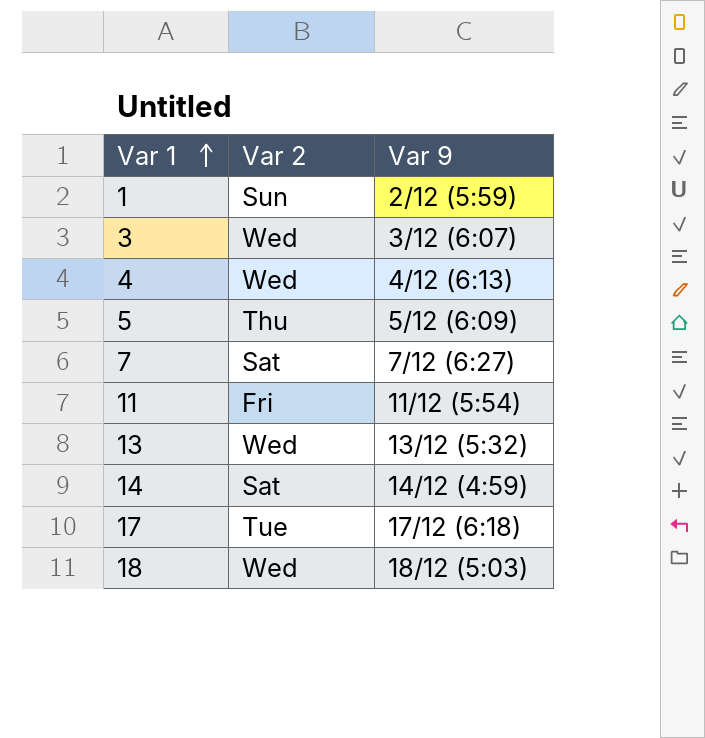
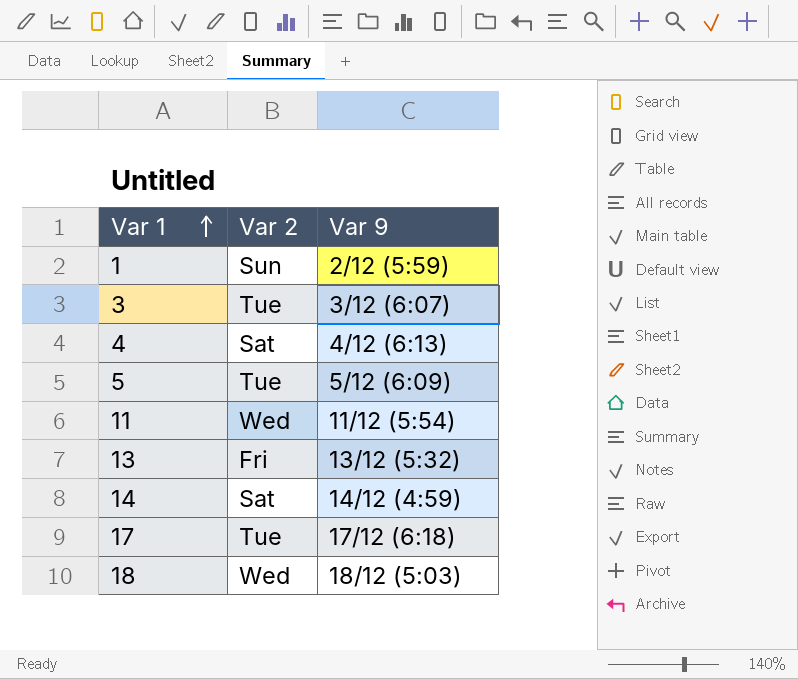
row 7: Sat | 7/12 (6:27) -> none
3 | Var 2: Wed -> Tue
4 | Var 2: Wed -> Sat
5 | Var 2: Thu -> Tue
11 | Var 2: Fri -> Wed
13 | Var 2: Wed -> Fri

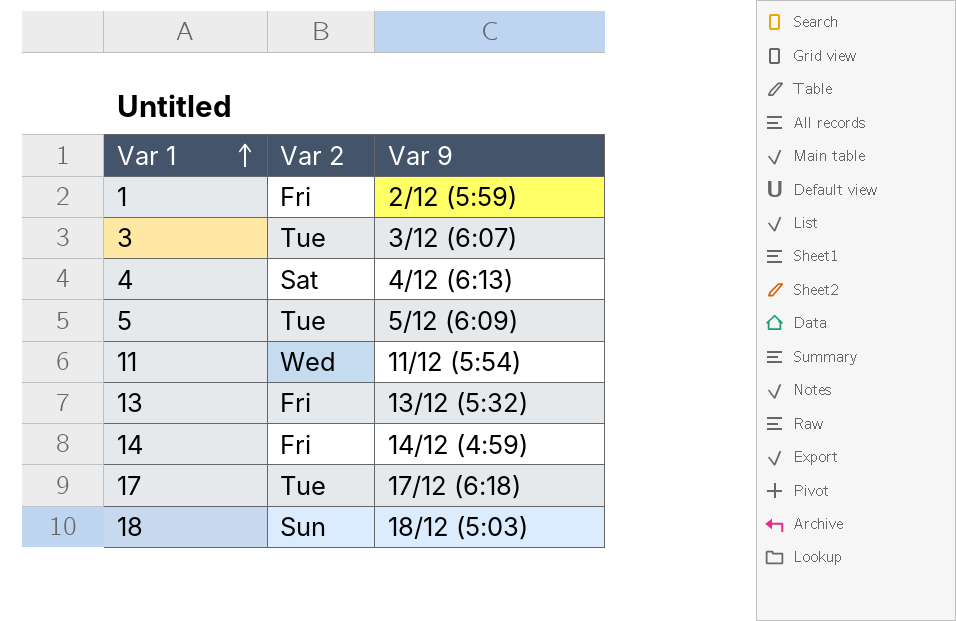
1 | Var 2: Sun -> Fri
14 | Var 2: Sat -> Fri
18 | Var 2: Wed -> Sun

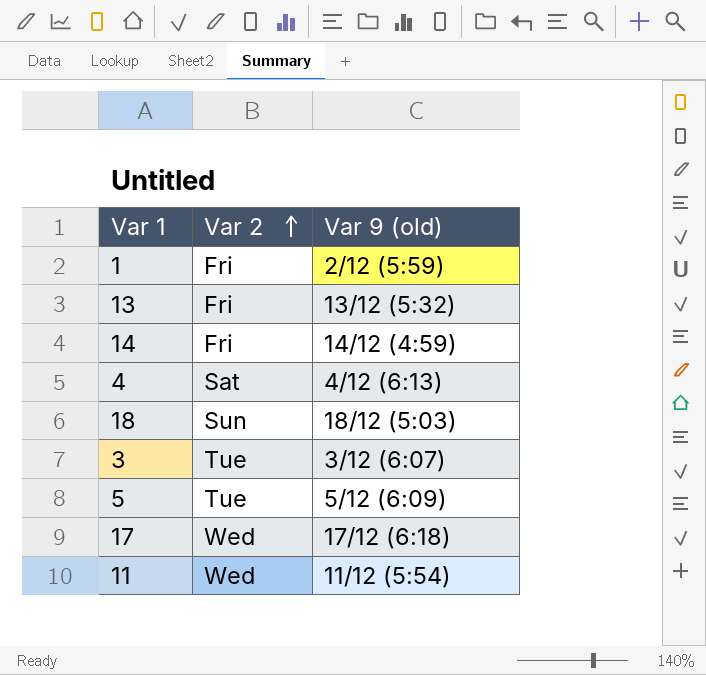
row order: Var 1 ascending -> Var 2 ascending
column name: Var 9 -> Var 9 (old)
17 | Var 2: Tue -> Wed

